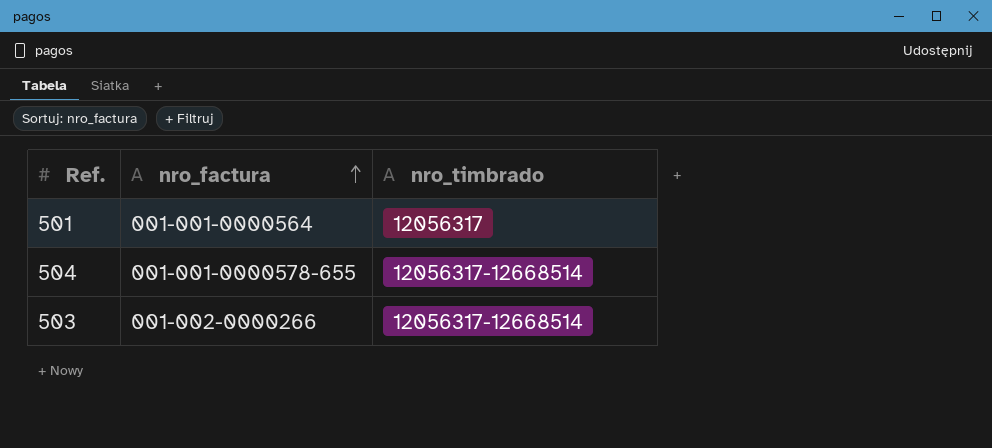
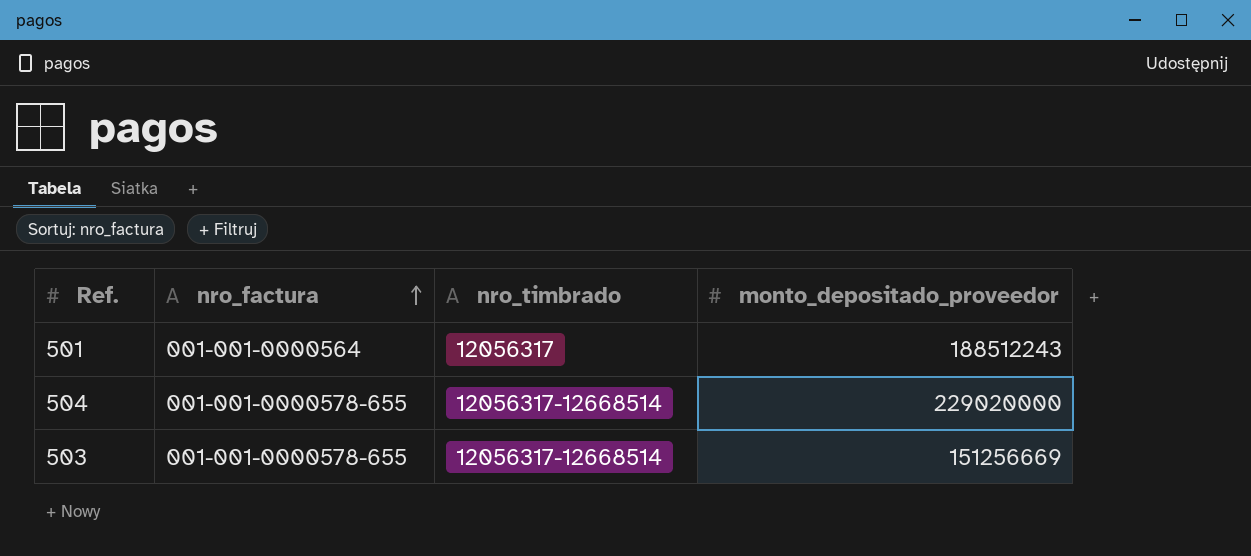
column monto_depositado_proveedor | position: none -> 4
503 | nro_factura: 001-002-0000266 -> 001-001-0000578-655

